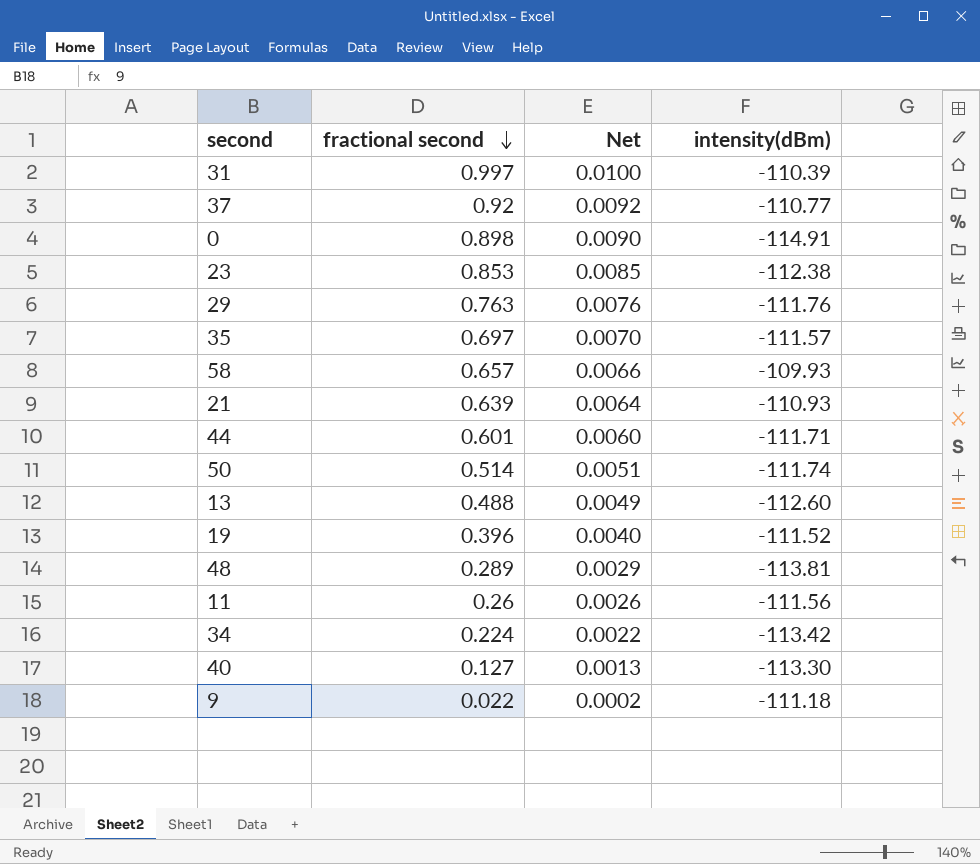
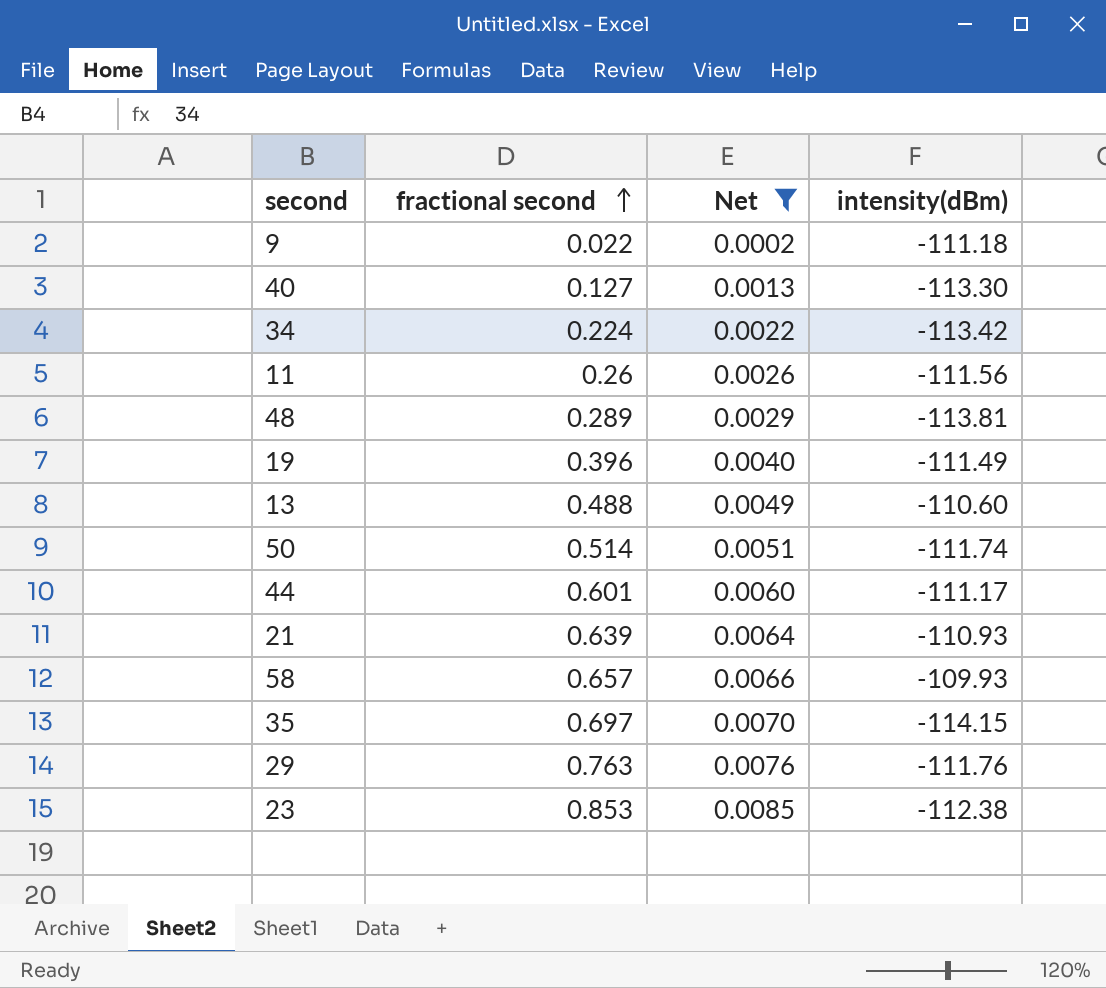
filter: none -> Net <= 0.0085
row order: fractional second descending -> fractional second ascending
19 | intensity(dBm): -111.52 -> -111.49
13 | intensity(dBm): -112.60 -> -110.60
44 | intensity(dBm): -111.71 -> -111.17
35 | intensity(dBm): -111.57 -> -114.15

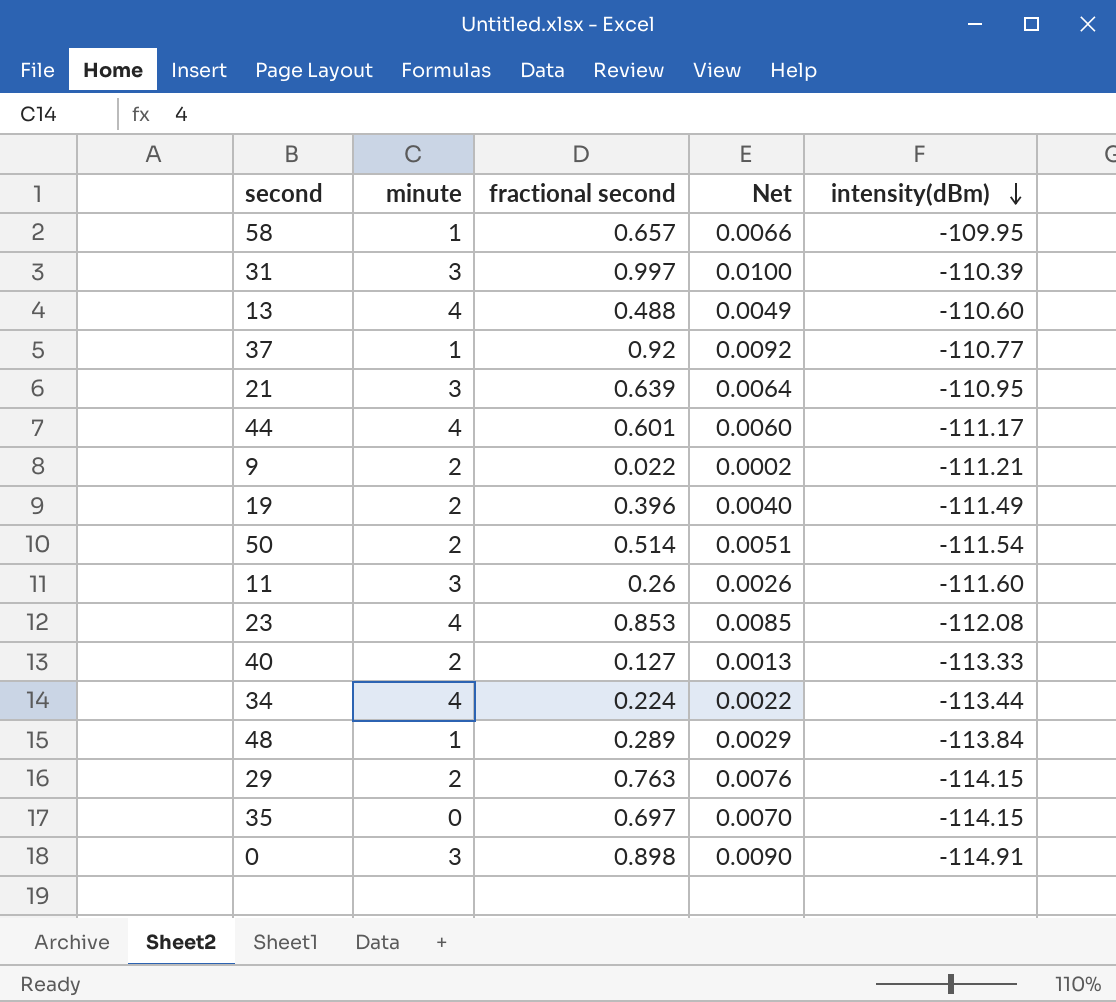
filter: Net <= 0.0085 -> none
row order: fractional second ascending -> intensity(dBm) descending
column minute | position: none -> 2
58 | intensity(dBm): -109.93 -> -109.95
21 | intensity(dBm): -110.93 -> -110.95
9 | intensity(dBm): -111.18 -> -111.21
50 | intensity(dBm): -111.74 -> -111.54
11 | intensity(dBm): -111.56 -> -111.60
23 | intensity(dBm): -112.38 -> -112.08
40 | intensity(dBm): -113.30 -> -113.33
34 | intensity(dBm): -113.42 -> -113.44
48 | intensity(dBm): -113.81 -> -113.84
29 | intensity(dBm): -111.76 -> -114.15

